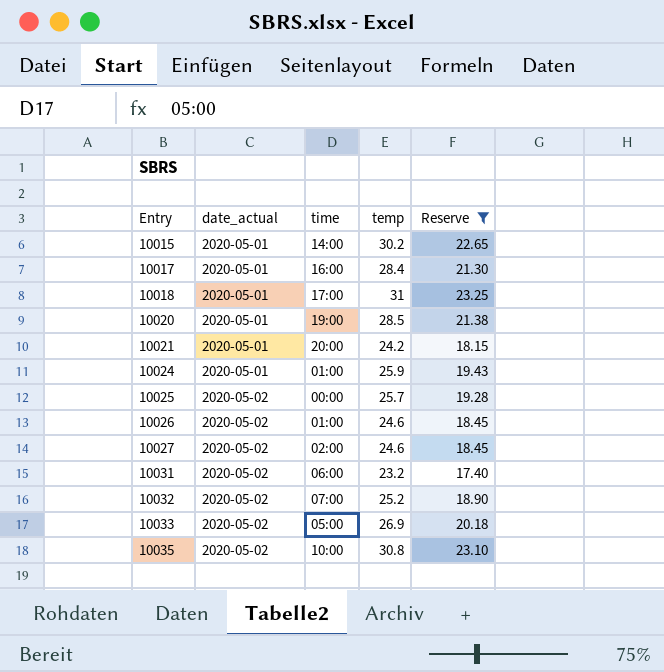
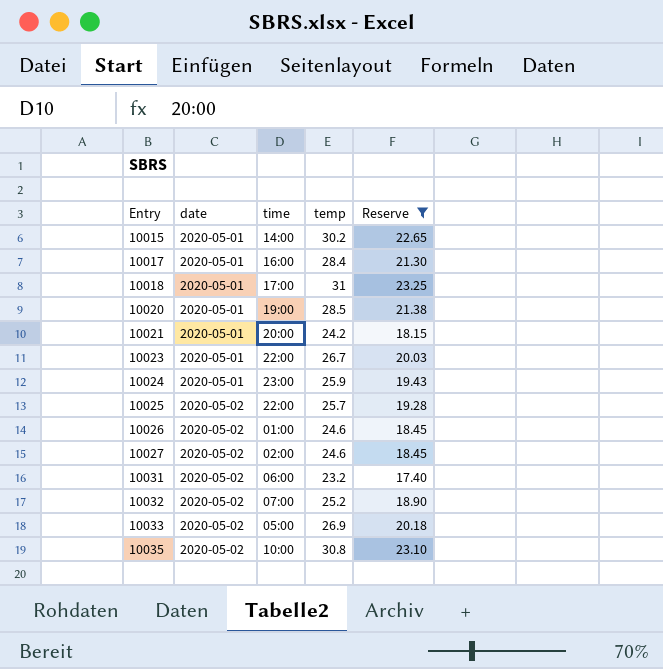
column name: date_actual -> date
row 10023: none -> 2020-05-01 | 22:00 | 26.7 | 20.03
10024 | time: 01:00 -> 23:00
10025 | time: 00:00 -> 22:00

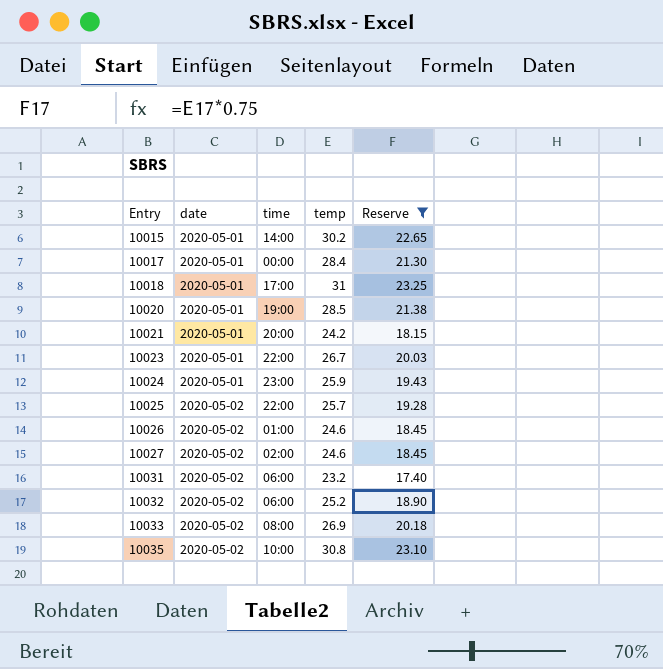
10017 | time: 16:00 -> 00:00
10032 | time: 07:00 -> 06:00
10033 | time: 05:00 -> 08:00

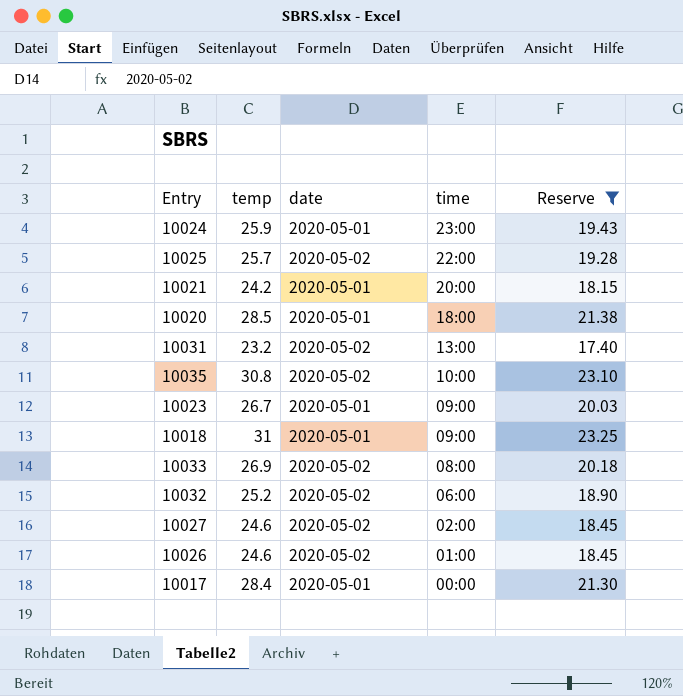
row order: Entry ascending -> time descending
column temp | position: 4 -> 2
row 10015: 2020-05-01 | 14:00 | 30.2 | 22.65 -> none
10020 | time: 19:00 -> 18:00
10031 | time: 06:00 -> 13:00
10023 | time: 22:00 -> 09:00
10018 | time: 17:00 -> 09:00

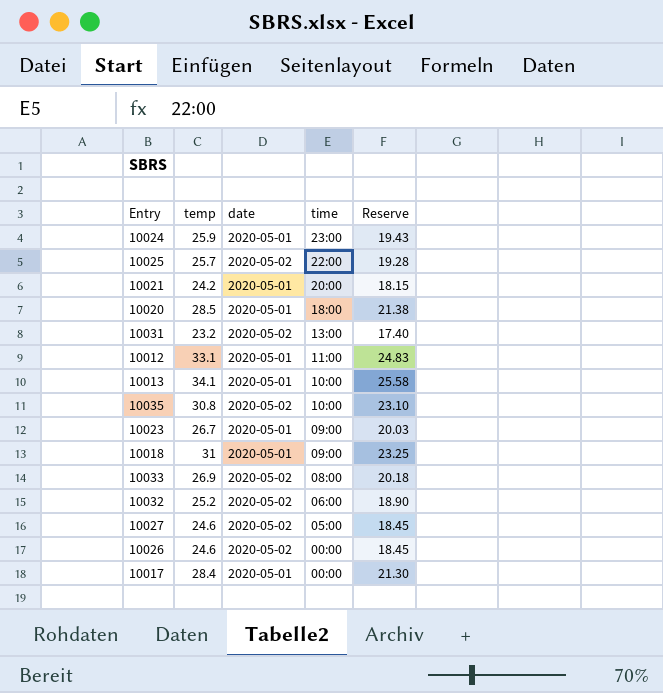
filter: Reserve <= 23.25 -> none
10027 | time: 02:00 -> 05:00
10026 | time: 01:00 -> 00:00

